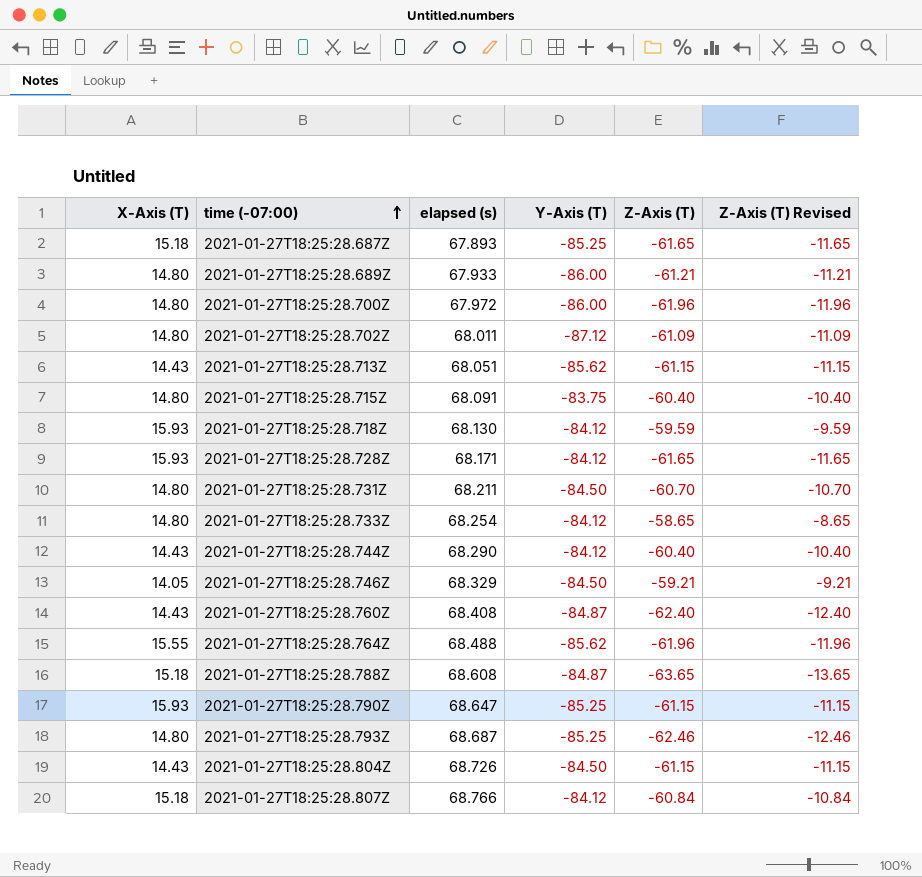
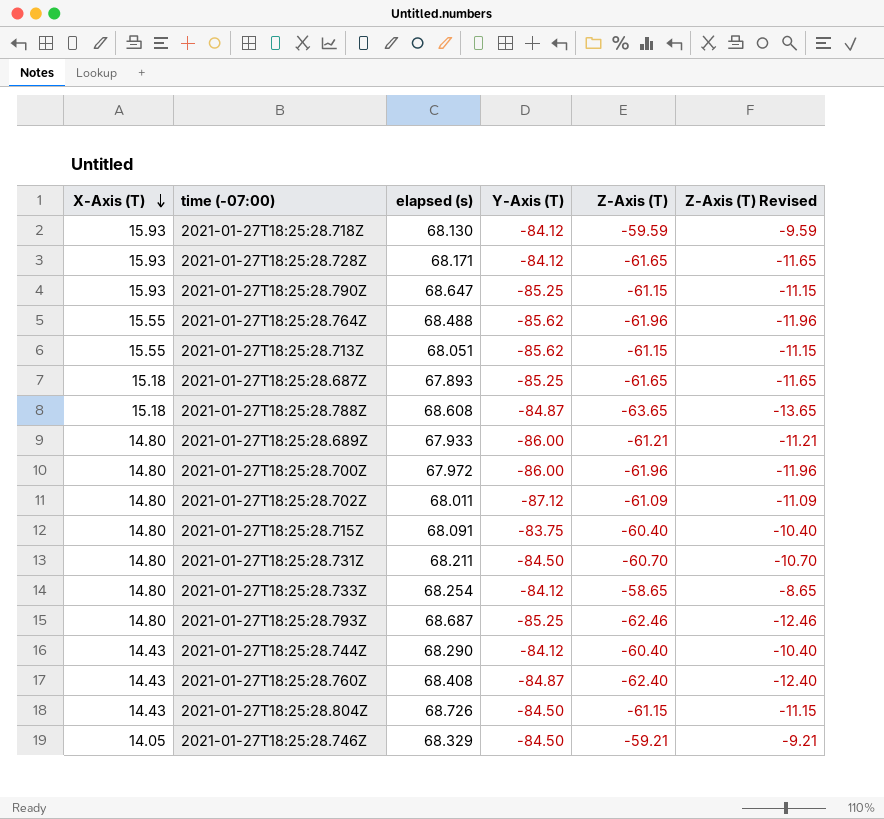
row order: time (-07:00) ascending -> X-Axis (T) descending
row 2021-01-27T18:25:28.807Z: 15.18 | 68.766 | -84.12 | -60.84 | -10.84 -> none
2021-01-27T18:25:28.713Z | X-Axis (T): 14.43 -> 15.55

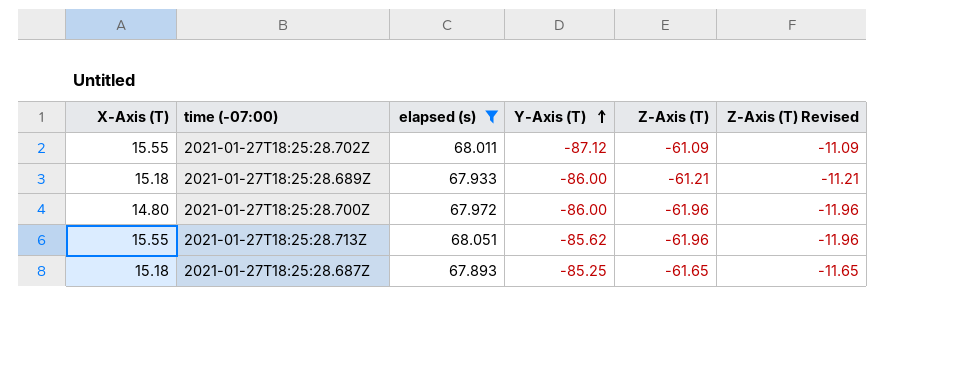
filter: none -> elapsed (s) <= 68.051
row order: X-Axis (T) descending -> Y-Axis (T) ascending
2021-01-27T18:25:28.702Z | X-Axis (T): 14.80 -> 15.55
2021-01-27T18:25:28.689Z | X-Axis (T): 14.80 -> 15.18
2021-01-27T18:25:28.713Z | Z-Axis (T): -61.15 -> -61.96
2021-01-27T18:25:28.713Z | Z-Axis (T) Revised: -11.15 -> -11.96

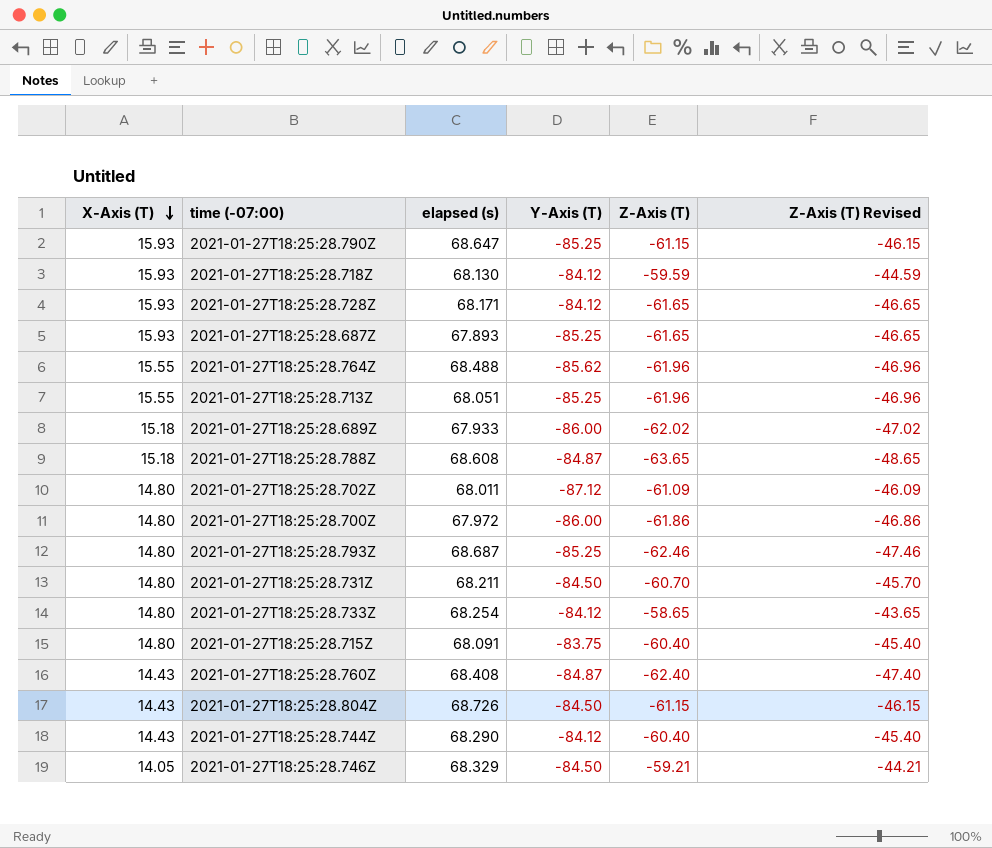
filter: elapsed (s) <= 68.051 -> none
row order: Y-Axis (T) ascending -> X-Axis (T) descending
column Z-Axis (T) Revised | formula: [Z-Axis (T)] + 50 -> [Z-Axis (T)] + 15
2021-01-27T18:25:28.687Z | X-Axis (T): 15.18 -> 15.93
2021-01-27T18:25:28.713Z | Y-Axis (T): -85.62 -> -85.25
2021-01-27T18:25:28.689Z | Z-Axis (T): -61.21 -> -62.02
2021-01-27T18:25:28.702Z | X-Axis (T): 15.55 -> 14.80
2021-01-27T18:25:28.700Z | Z-Axis (T): -61.96 -> -61.86

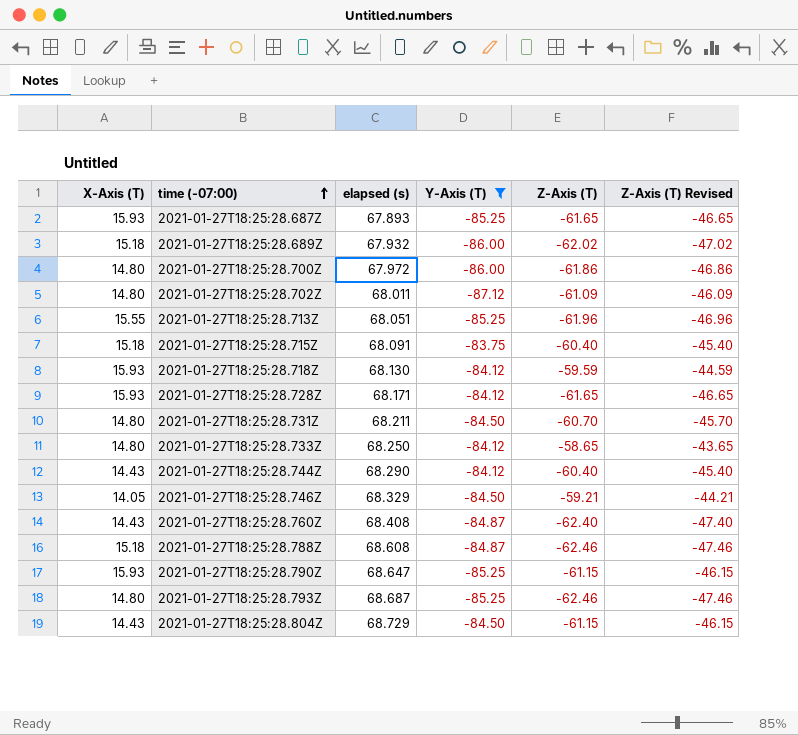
filter: none -> Y-Axis (T) != -85.62
row order: X-Axis (T) descending -> time (-07:00) ascending
2021-01-27T18:25:28.689Z | elapsed (s): 67.933 -> 67.932
2021-01-27T18:25:28.715Z | X-Axis (T): 14.80 -> 15.18
2021-01-27T18:25:28.733Z | elapsed (s): 68.254 -> 68.250
2021-01-27T18:25:28.788Z | Z-Axis (T): -63.65 -> -62.46
2021-01-27T18:25:28.788Z | Z-Axis (T) Revised: -48.65 -> -47.46
2021-01-27T18:25:28.804Z | elapsed (s): 68.726 -> 68.729

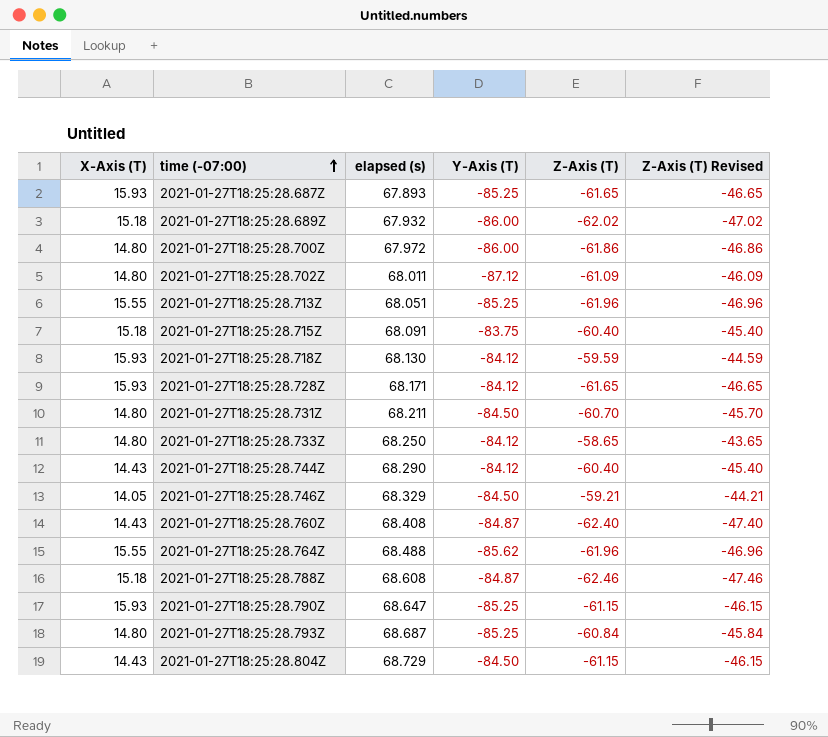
filter: Y-Axis (T) != -85.62 -> none
2021-01-27T18:25:28.793Z | Z-Axis (T): -62.46 -> -60.84
2021-01-27T18:25:28.793Z | Z-Axis (T) Revised: -47.46 -> -45.84

